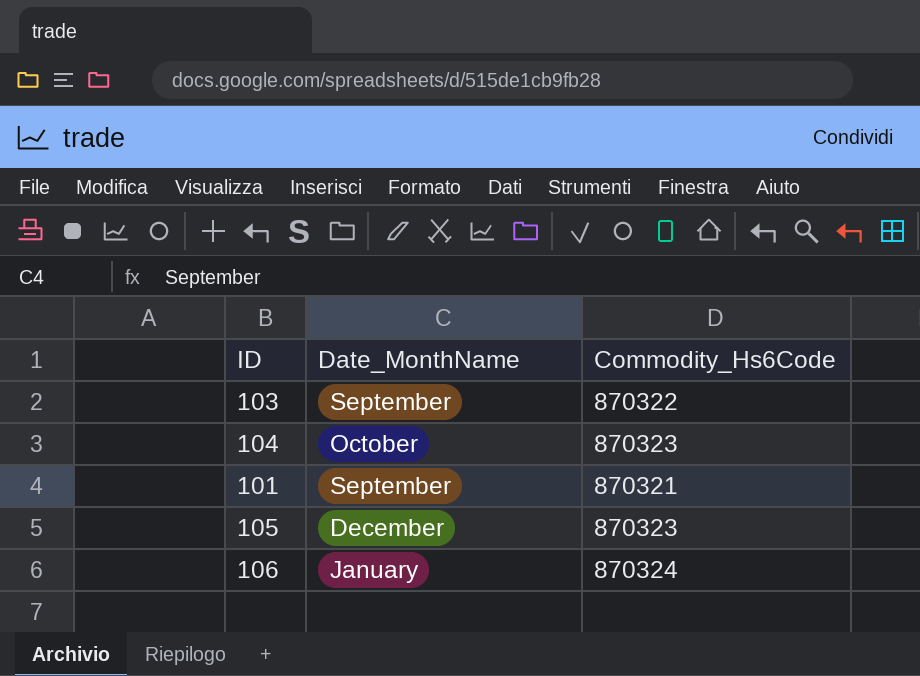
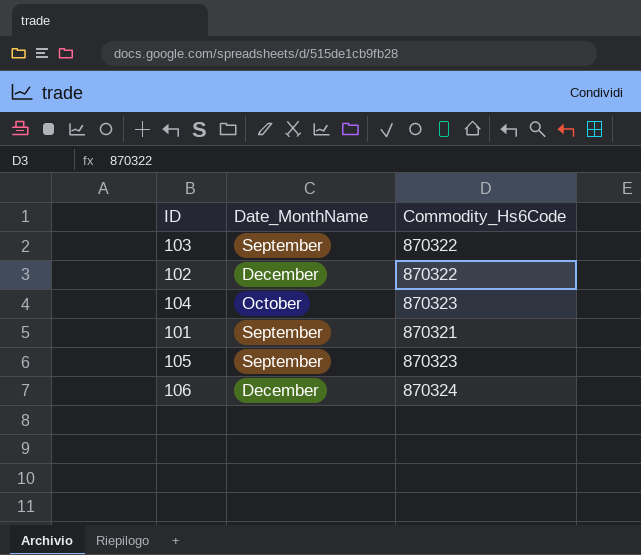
row 102: none -> December | 870322
105 | Date_MonthName: December -> September
106 | Date_MonthName: January -> December

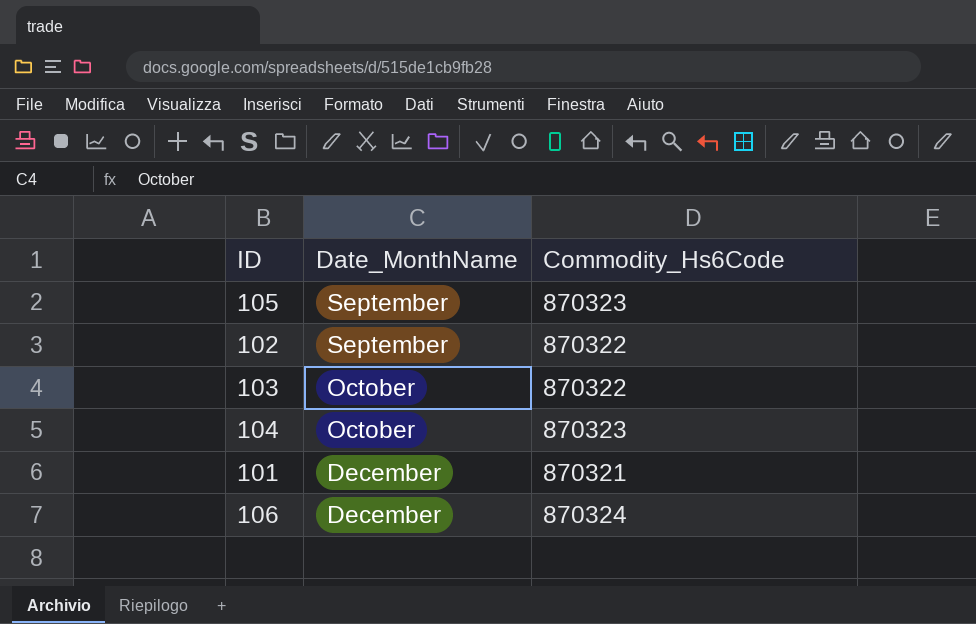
row order: none -> Date_MonthName ascending
102 | Date_MonthName: December -> September
103 | Date_MonthName: September -> October
101 | Date_MonthName: September -> December

